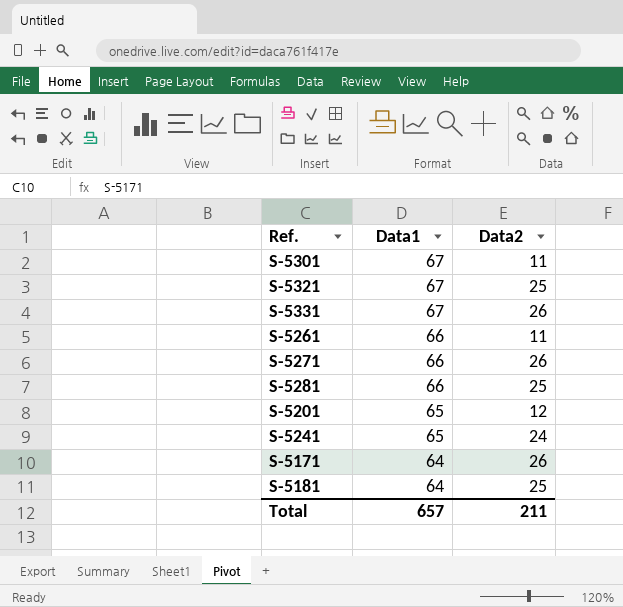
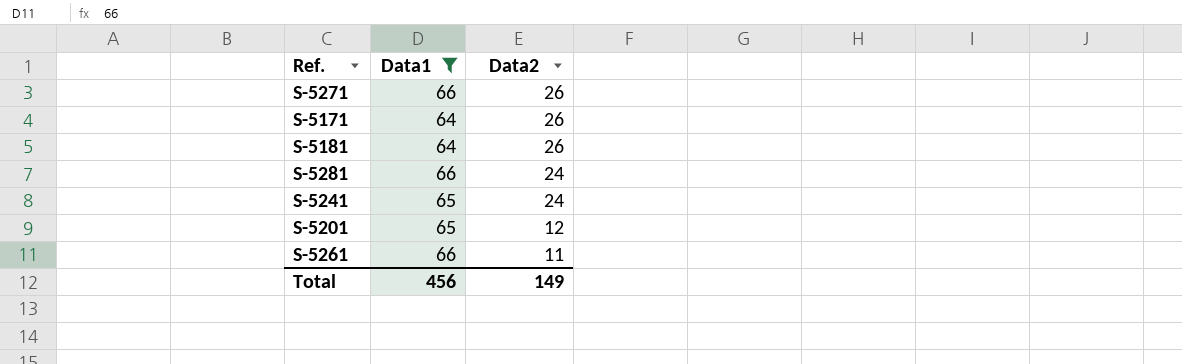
filter: none -> Data1 != 67
row order: Data1 descending -> Data2 descending
S-5181 | Data2: 25 -> 26
S-5281 | Data2: 25 -> 24
Total | Data1: 657 -> 456
Total | Data2: 211 -> 149

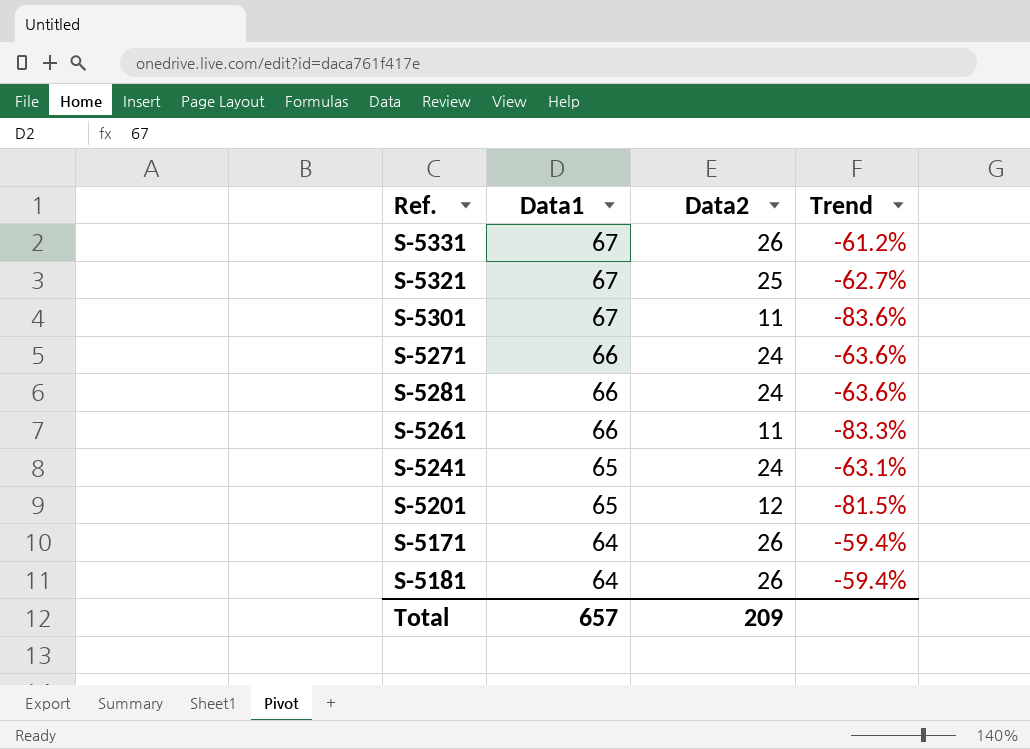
filter: Data1 != 67 -> none
row order: Data2 descending -> Data1 descending
column Trend | formula: none -> ([Data2] - [Data1]) / [Data1]
S-5271 | Data2: 26 -> 24
Total | Data1: 456 -> 657
Total | Data2: 149 -> 209

